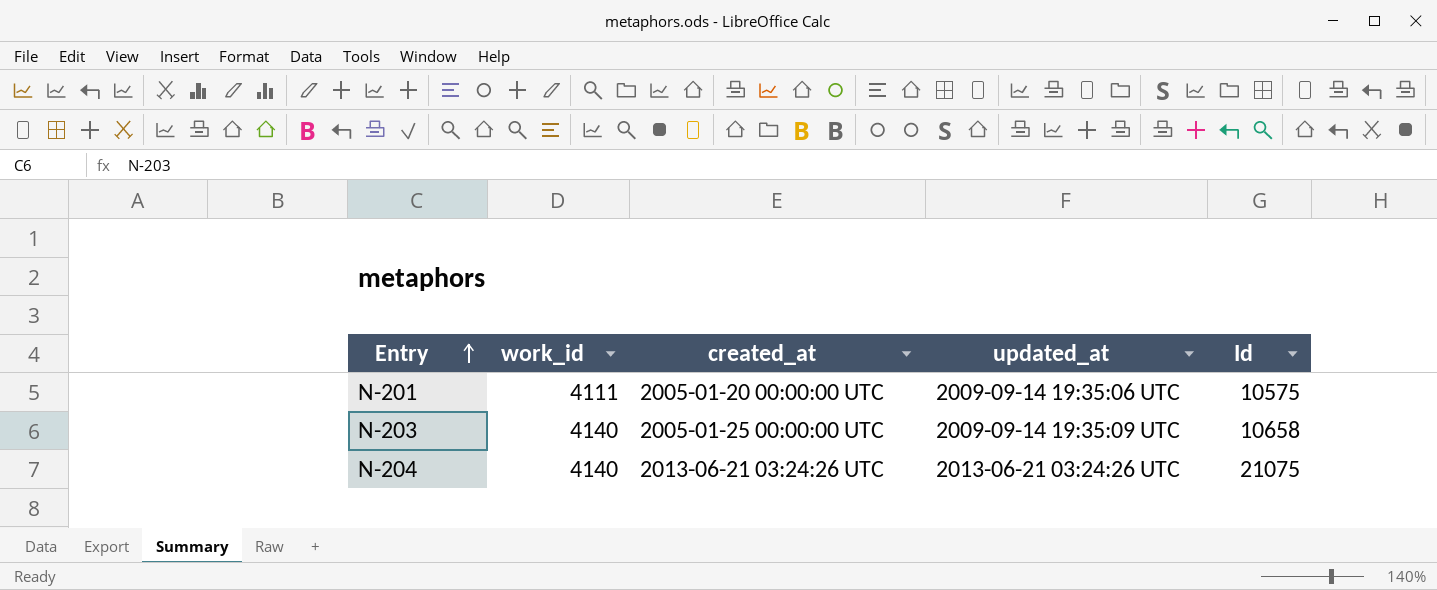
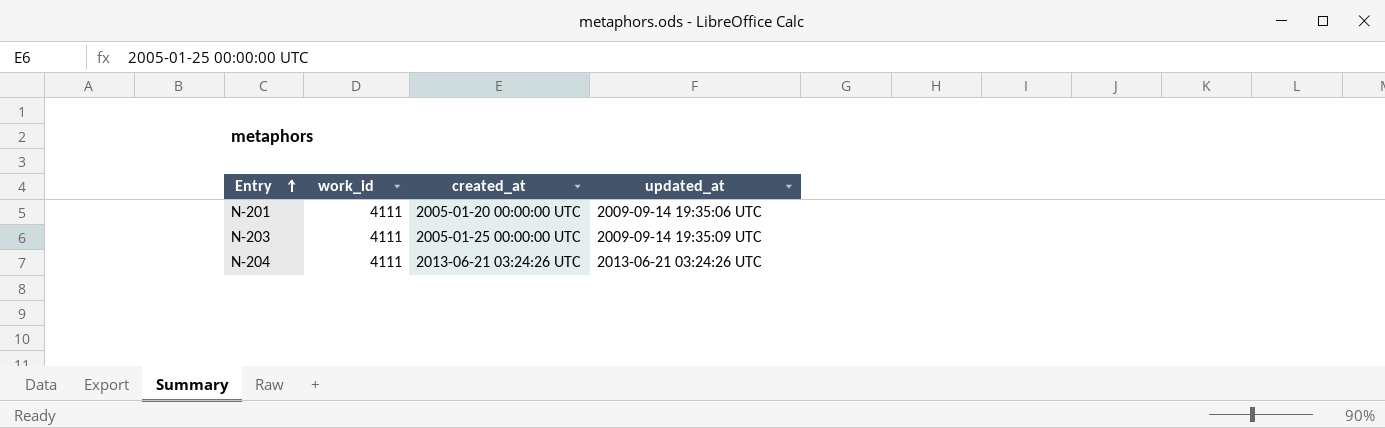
column Id | position: 5 -> none
N-203 | work_id: 4140 -> 4111
N-204 | work_id: 4140 -> 4111

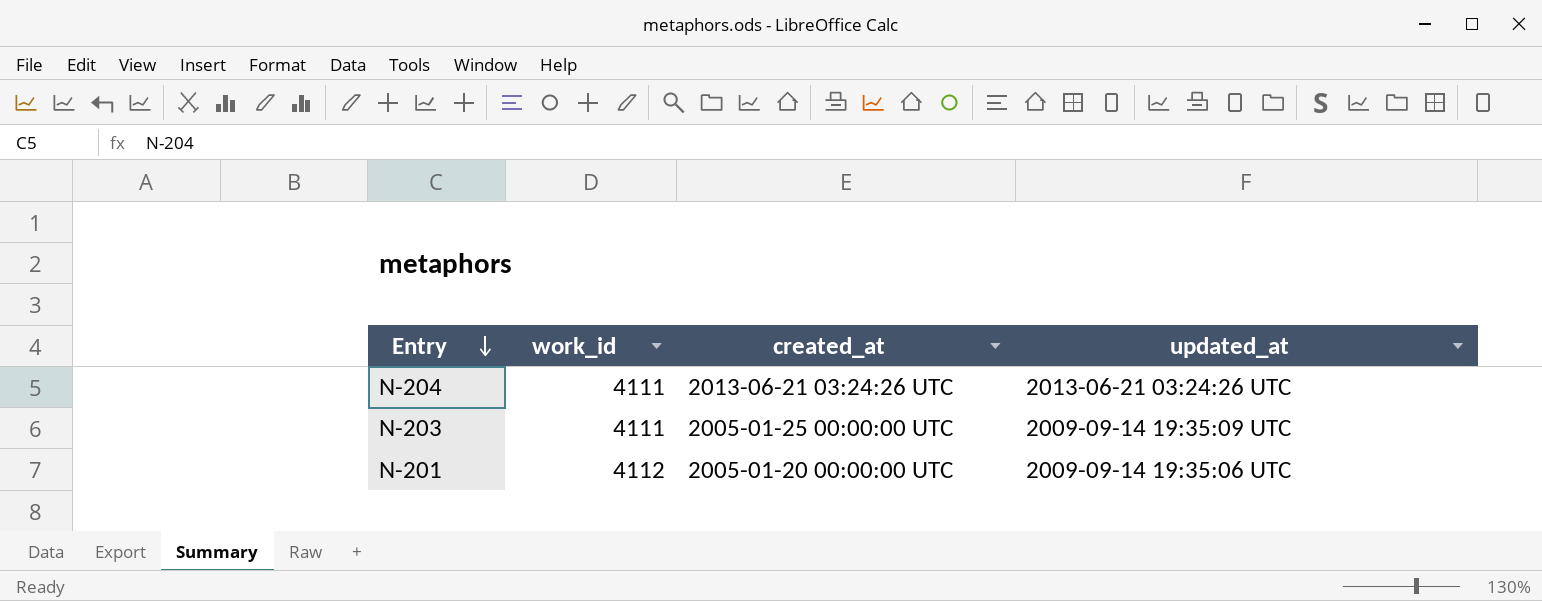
row order: Entry ascending -> Entry descending
N-201 | work_id: 4111 -> 4112

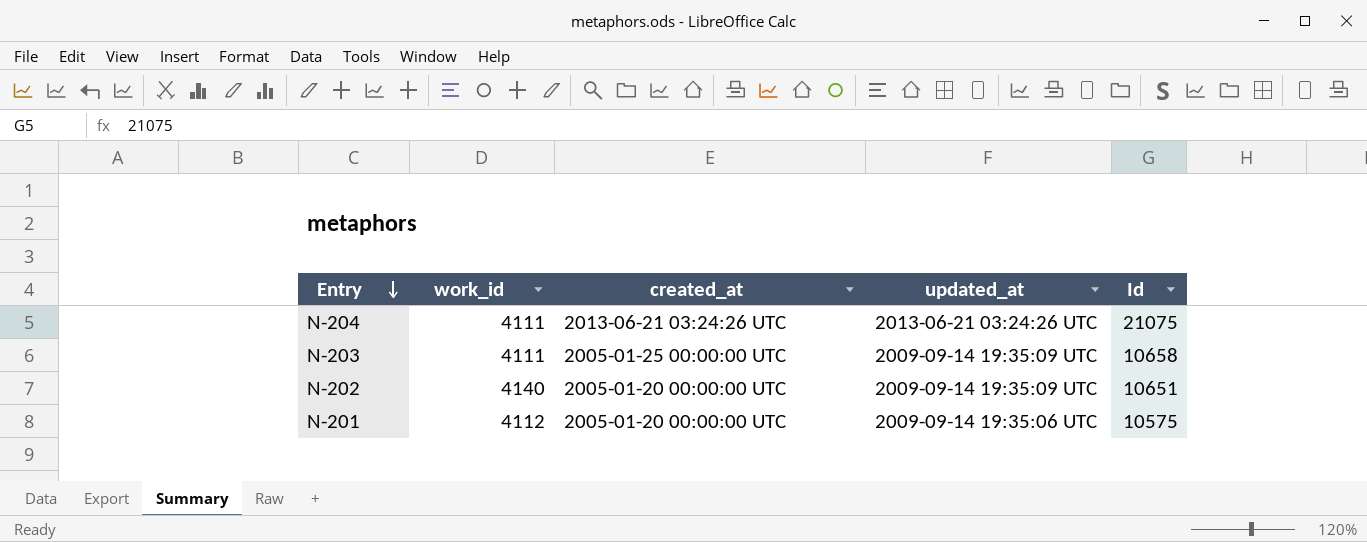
column Id | position: none -> 5
row N-202: none -> 4140 | 2005-01-20 00:00:00 UTC | 2009-09-14 19:35:09 UTC | 10651

